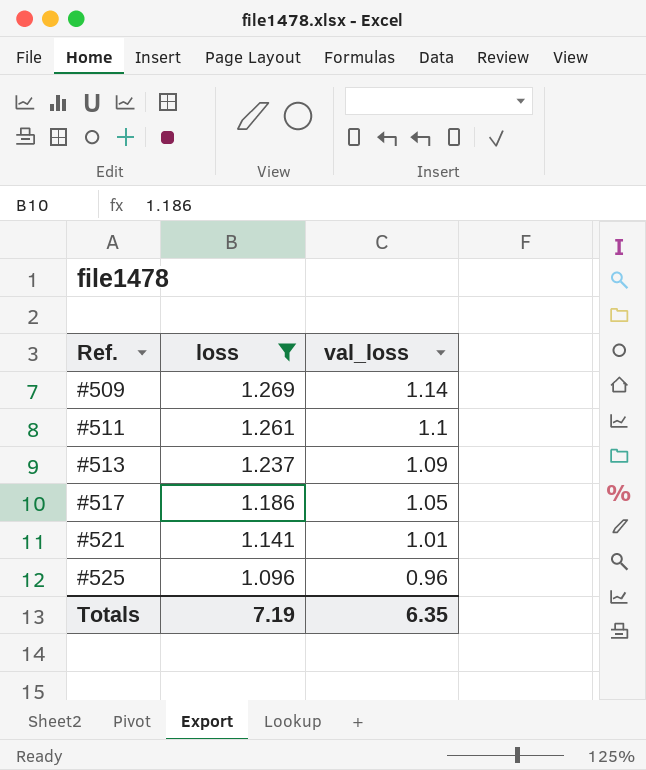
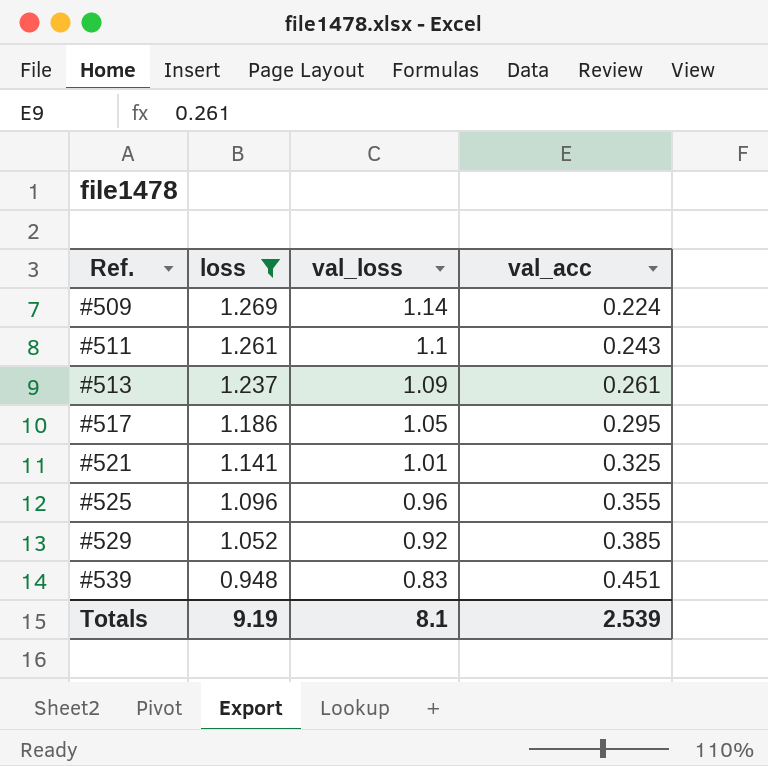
column val_acc | position: none -> 4
row #529: none -> 1.052 | 0.92 | 0.385
row #539: none -> 0.948 | 0.83 | 0.451
Totals | loss: 7.19 -> 9.19
Totals | val_loss: 6.35 -> 8.1

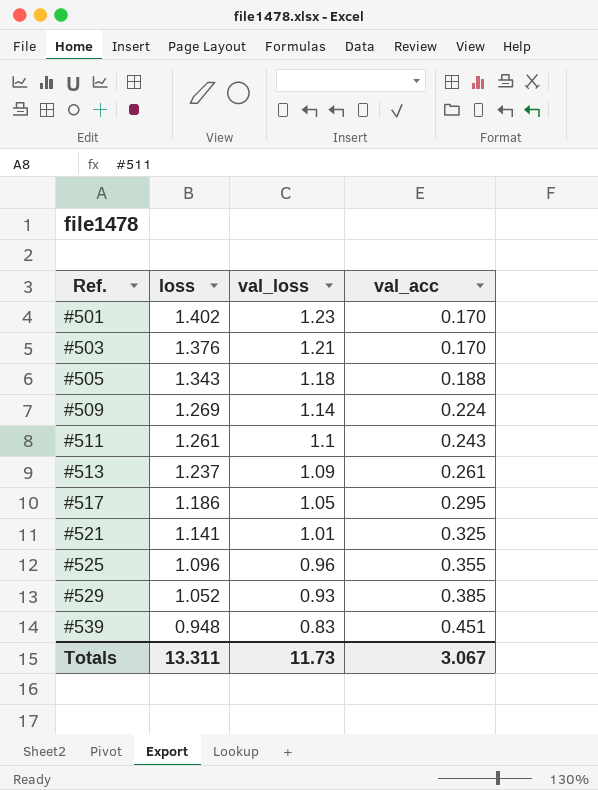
filter: loss <= 1.269 -> none
#529 | val_loss: 0.92 -> 0.93
Totals | loss: 9.19 -> 13.311
Totals | val_loss: 8.1 -> 11.73
Totals | val_acc: 2.539 -> 3.067

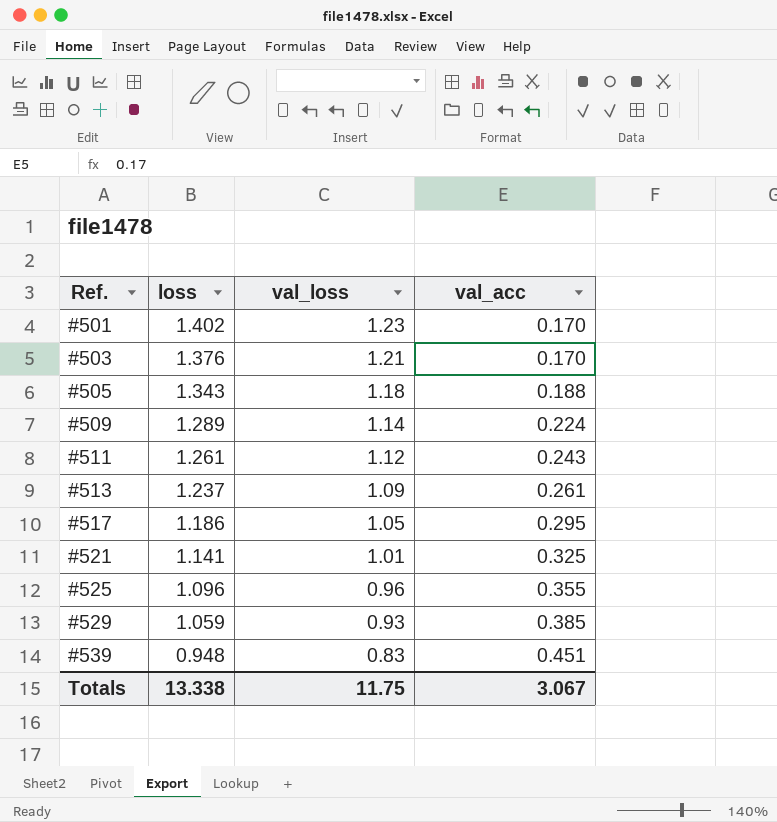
#509 | loss: 1.269 -> 1.289
#511 | val_loss: 1.1 -> 1.12
#529 | loss: 1.052 -> 1.059
Totals | loss: 13.311 -> 13.338
Totals | val_loss: 11.73 -> 11.75

